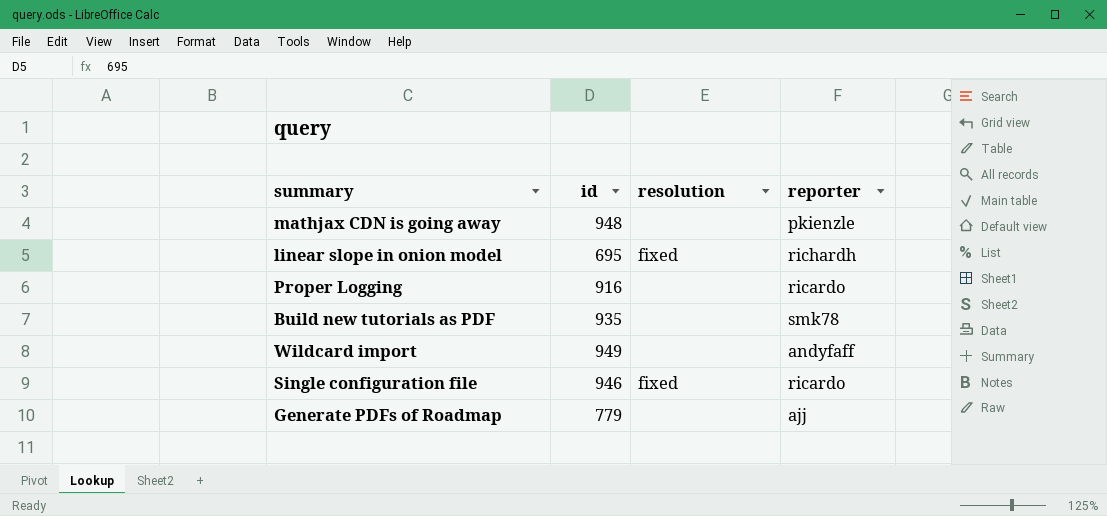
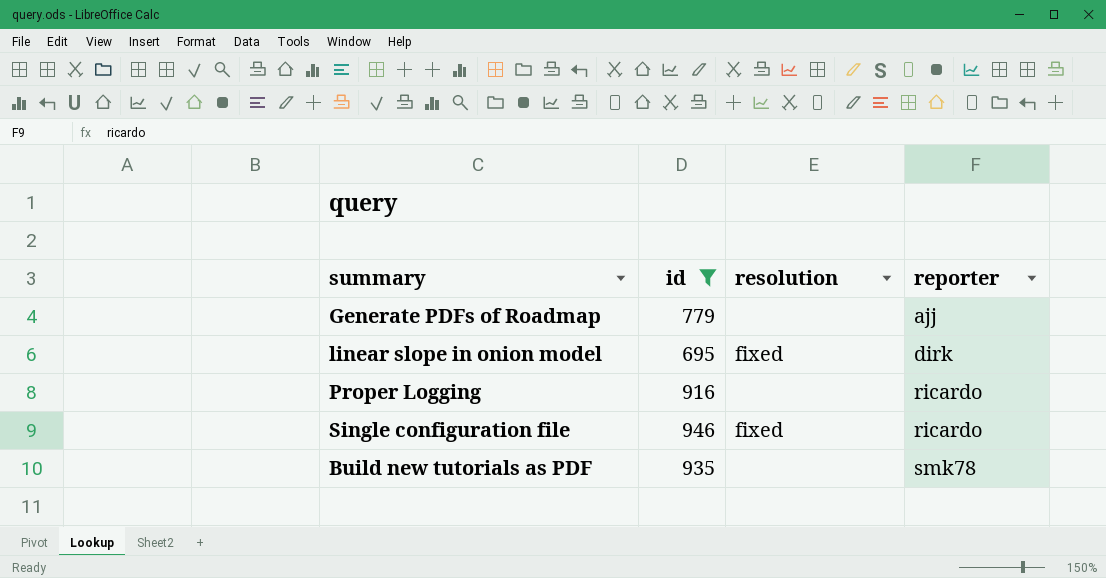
filter: none -> id <= 946
row order: none -> reporter ascending
linear slope in onion model | reporter: richardh -> dirk

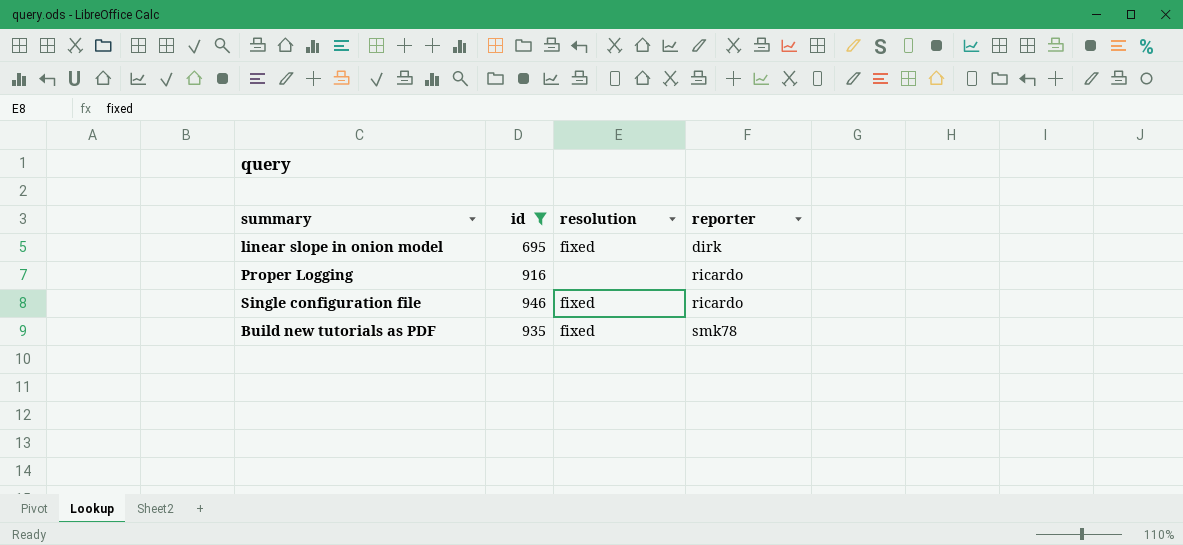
row Generate PDFs of Roadmap: 779 | none | ajj -> none
Build new tutorials as PDF | resolution: none -> fixed

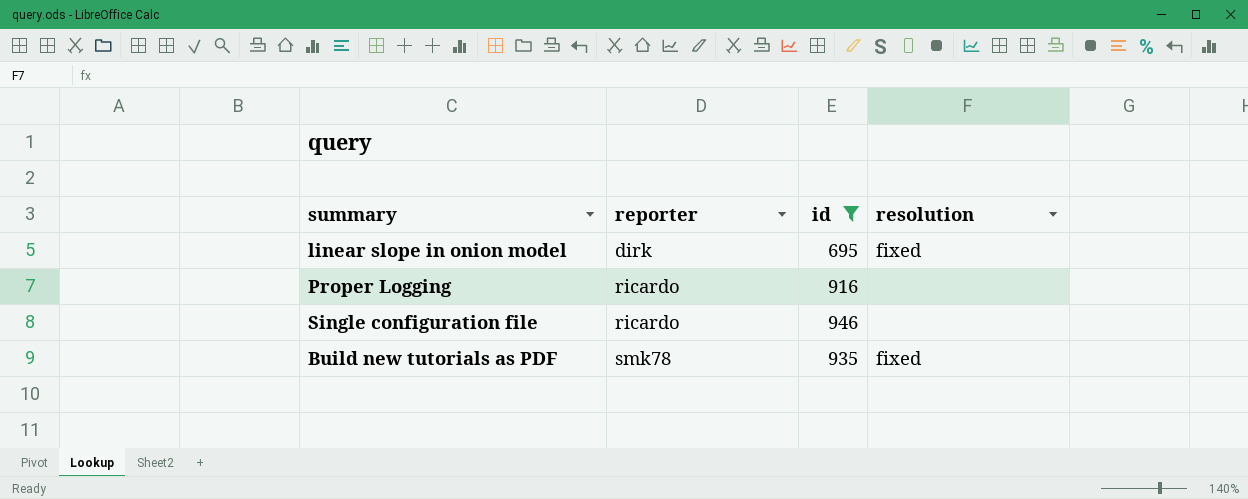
column reporter | position: 4 -> 2
Single configuration file | resolution: fixed -> none

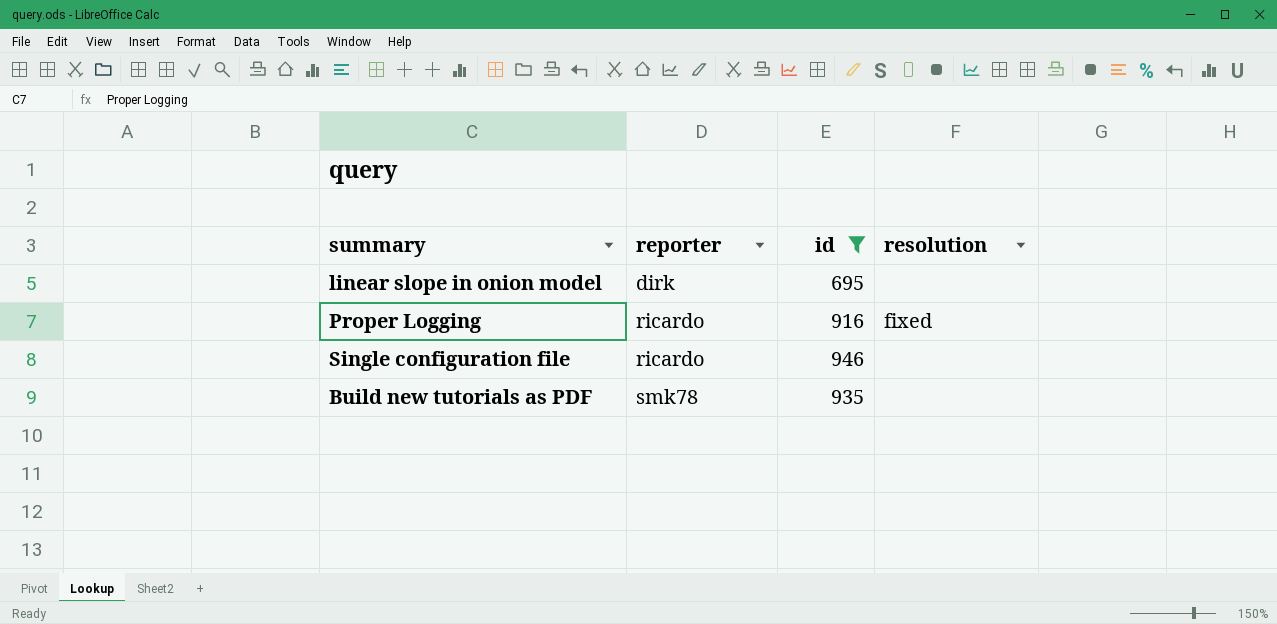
linear slope in onion model | resolution: fixed -> none
Proper Logging | resolution: none -> fixed
Build new tutorials as PDF | resolution: fixed -> none

